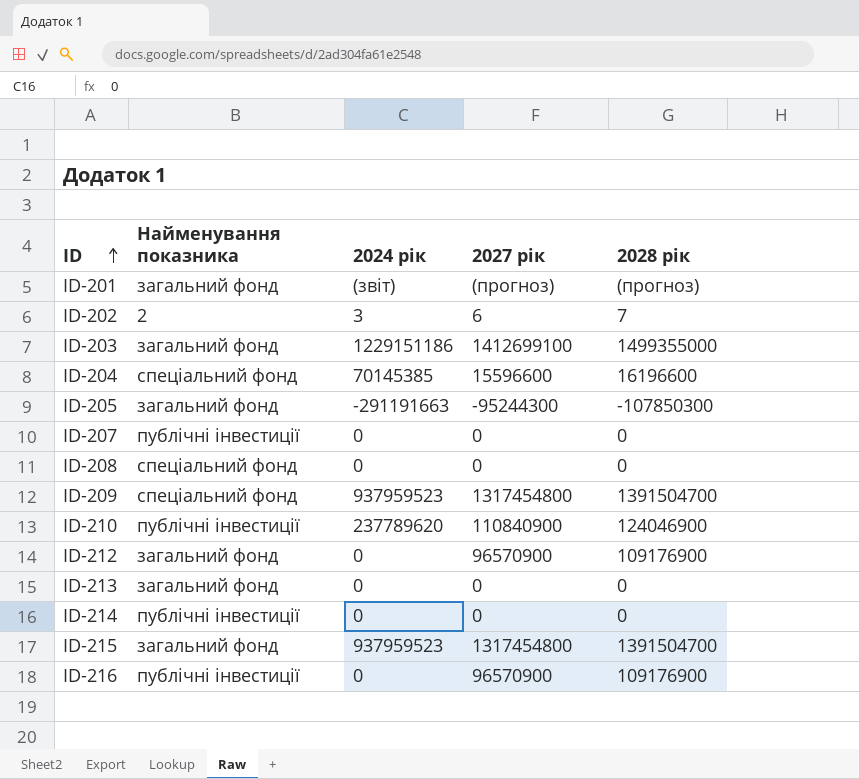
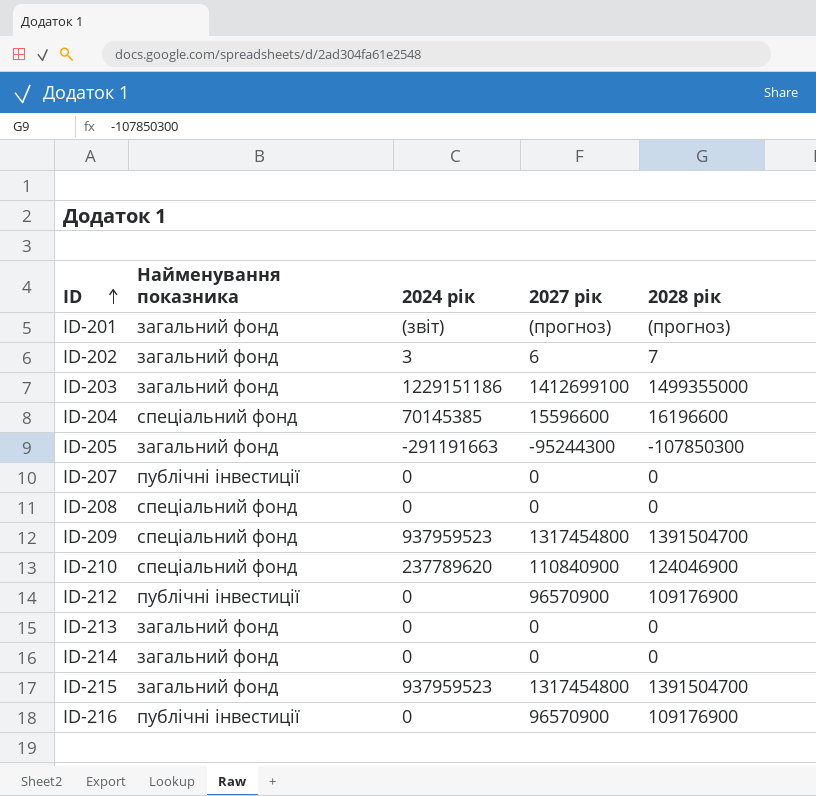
ID-202 | Найменування показника: 2 -> загальний фонд
ID-210 | Найменування показника: публічні інвестиції -> спеціальний фонд
ID-212 | Найменування показника: загальний фонд -> публічні інвестиції
ID-214 | Найменування показника: публічні інвестиції -> загальний фонд

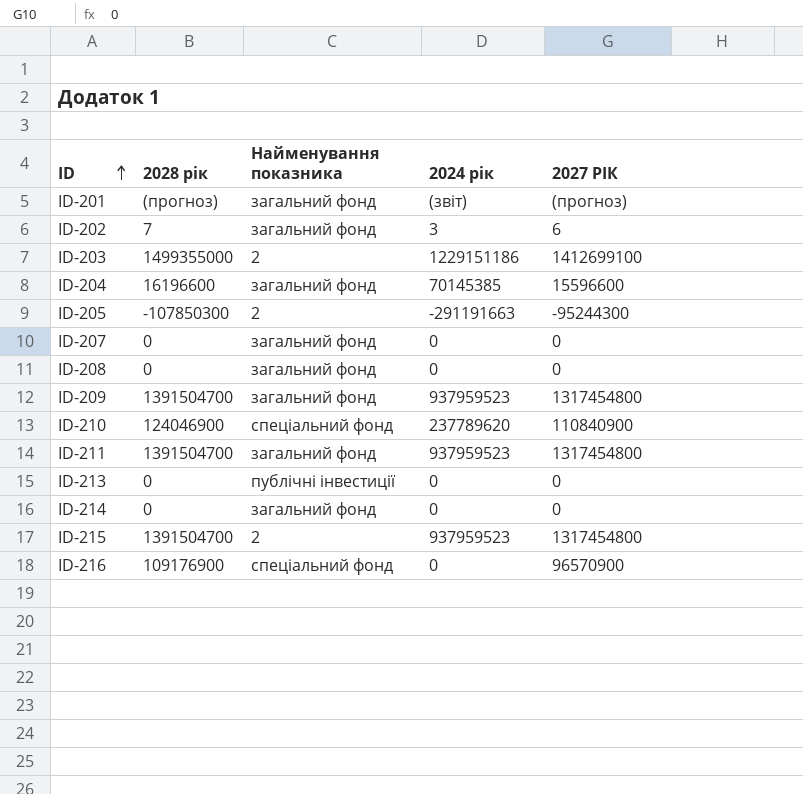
column 2028 рік | position: 5 -> 2
column name: 2027 рік -> 2027 РІК
row ID-212: публічні інвестиції | 0 | 96570900 | 109176900 -> none
ID-203 | Найменування показника: загальний фонд -> 2
ID-204 | Найменування показника: спеціальний фонд -> загальний фонд
ID-205 | Найменування показника: загальний фонд -> 2
ID-207 | Найменування показника: публічні інвестиції -> загальний фонд
ID-208 | Найменування показника: спеціальний фонд -> загальний фонд
ID-209 | Найменування показника: спеціальний фонд -> загальний фонд
row ID-211: none -> 1391504700 | загальний фонд | 937959523 | 1317454800
ID-213 | Найменування показника: загальний фонд -> публічні інвестиції
ID-215 | Найменування показника: загальний фонд -> 2
ID-216 | Найменування показника: публічні інвестиції -> спеціальний фонд

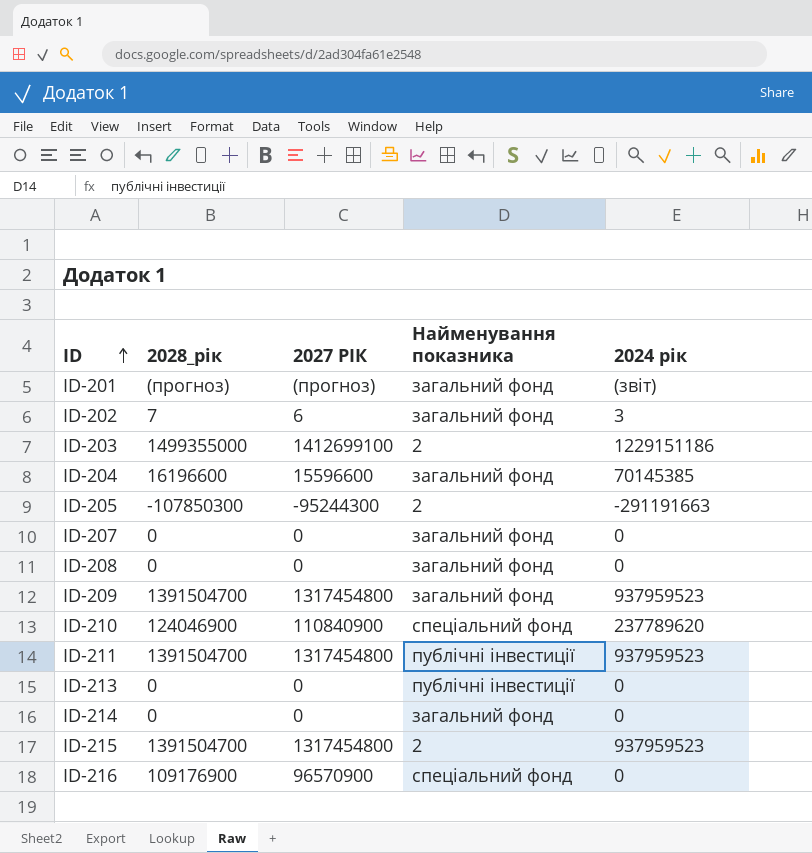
column name: 2028 рік -> 2028_рік
column 2027 РІК | position: 5 -> 3
ID-211 | Найменування показника: загальний фонд -> публічні інвестиції

